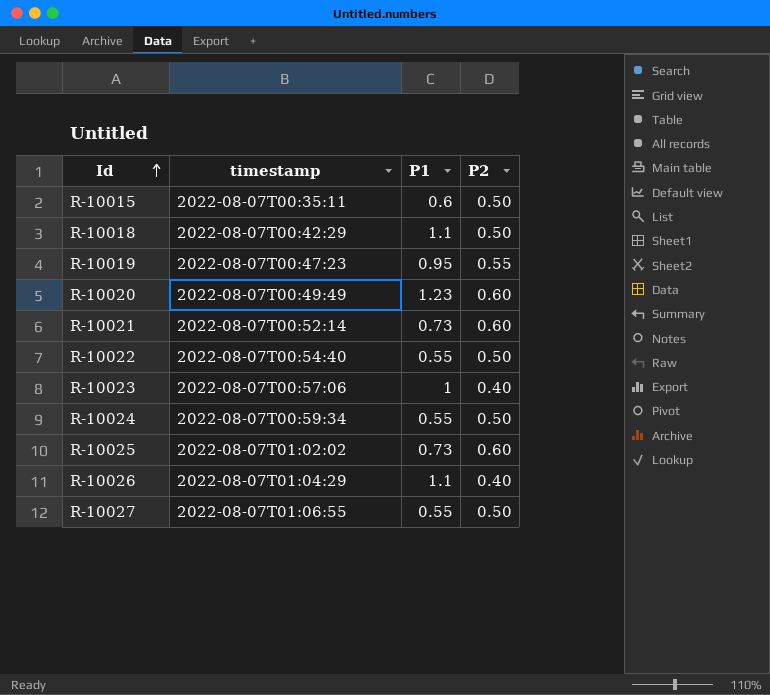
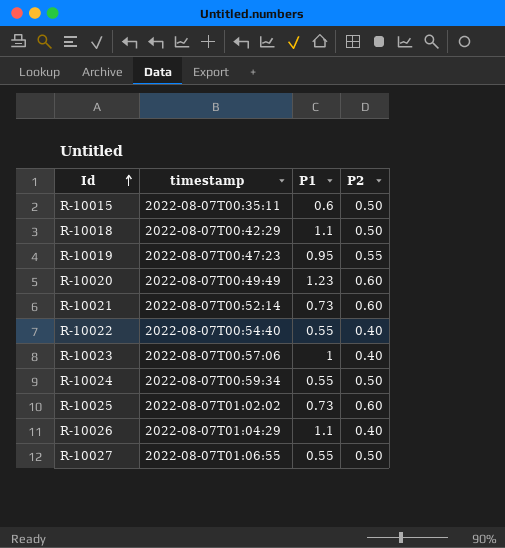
R-10022 | P2: 0.50 -> 0.40

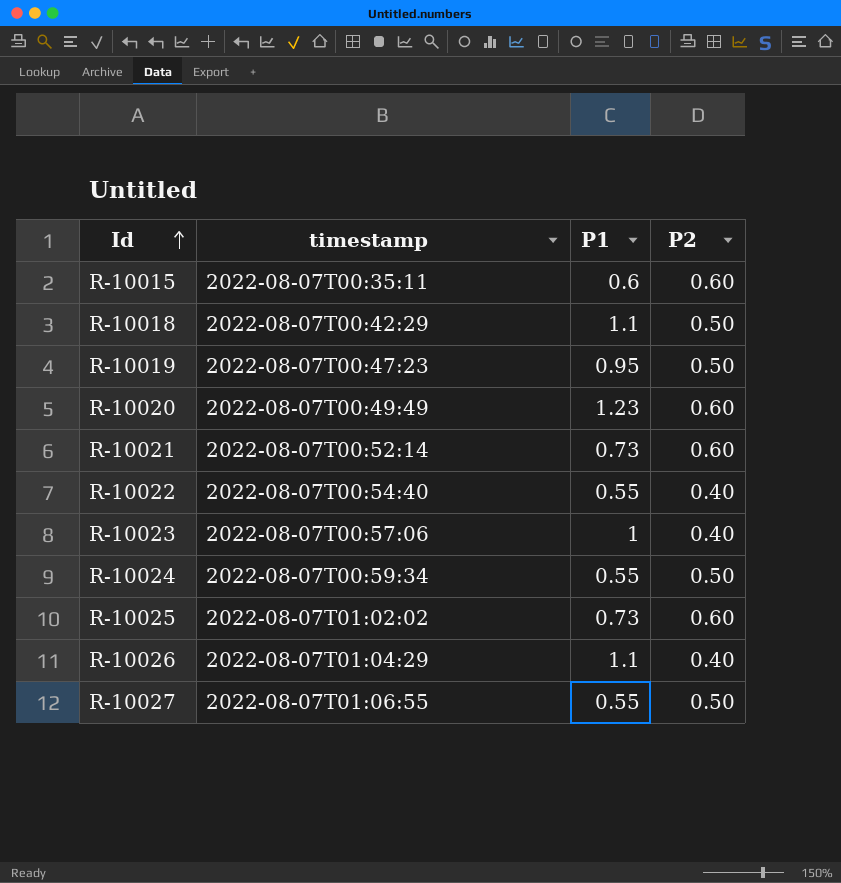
R-10015 | P2: 0.50 -> 0.60
R-10019 | P2: 0.55 -> 0.50

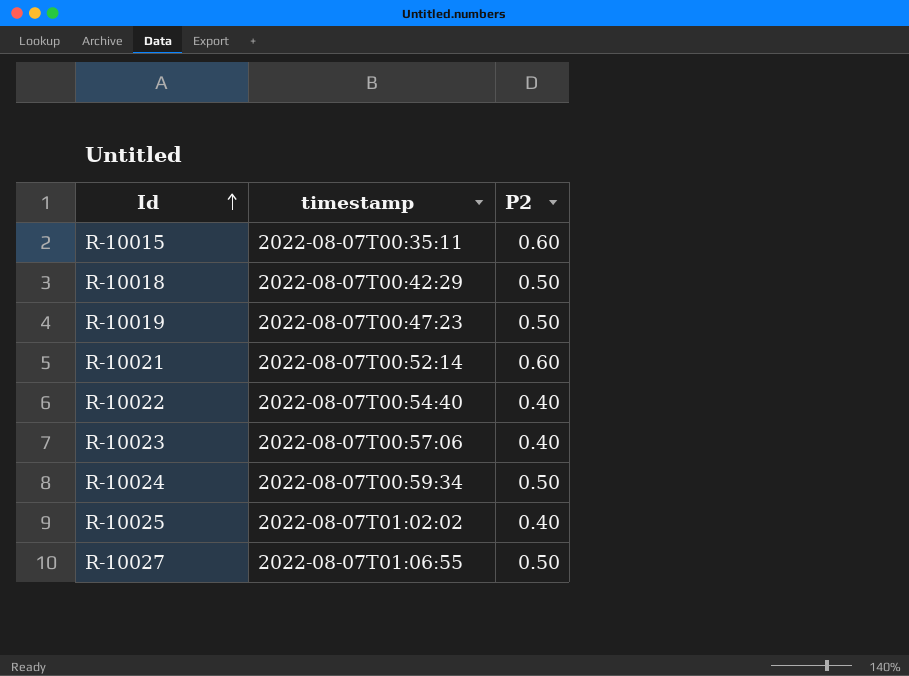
column P1 | position: 3 -> none
row R-10020: 2022-08-07T00:49:49 | 1.23 | 0.60 -> none
row R-10026: 2022-08-07T01:04:29 | 1.1 | 0.40 -> none
R-10025 | P2: 0.60 -> 0.40

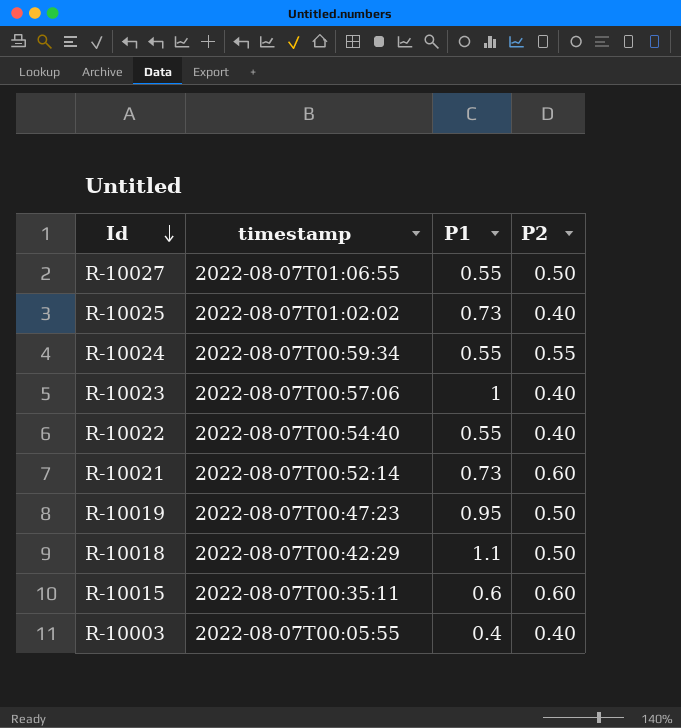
row order: Id ascending -> Id descending
column P1 | position: none -> 3
R-10024 | P2: 0.50 -> 0.55
row R-10003: none -> 2022-08-07T00:05:55 | 0.4 | 0.40

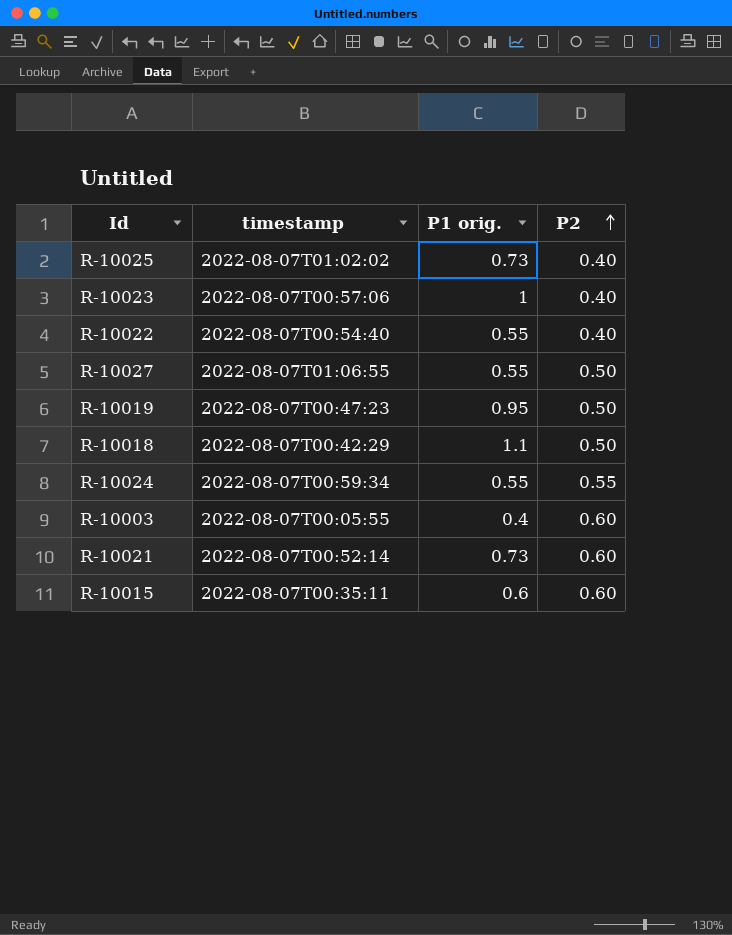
row order: Id descending -> P2 ascending
column name: P1 -> P1 orig.
R-10003 | P2: 0.40 -> 0.60

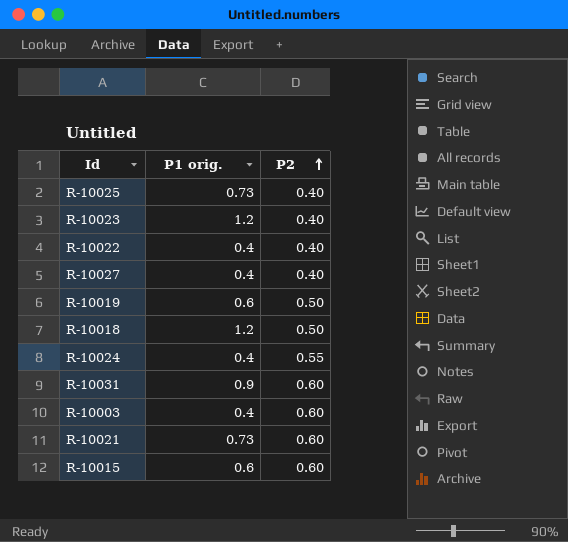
column timestamp | position: 2 -> none
R-10023 | P1 orig.: 1 -> 1.2
R-10022 | P1 orig.: 0.55 -> 0.4
R-10027 | P1 orig.: 0.55 -> 0.4
R-10027 | P2: 0.50 -> 0.40
R-10019 | P1 orig.: 0.95 -> 0.6
R-10018 | P1 orig.: 1.1 -> 1.2
R-10024 | P1 orig.: 0.55 -> 0.4
row R-10031: none -> 0.9 | 0.60

